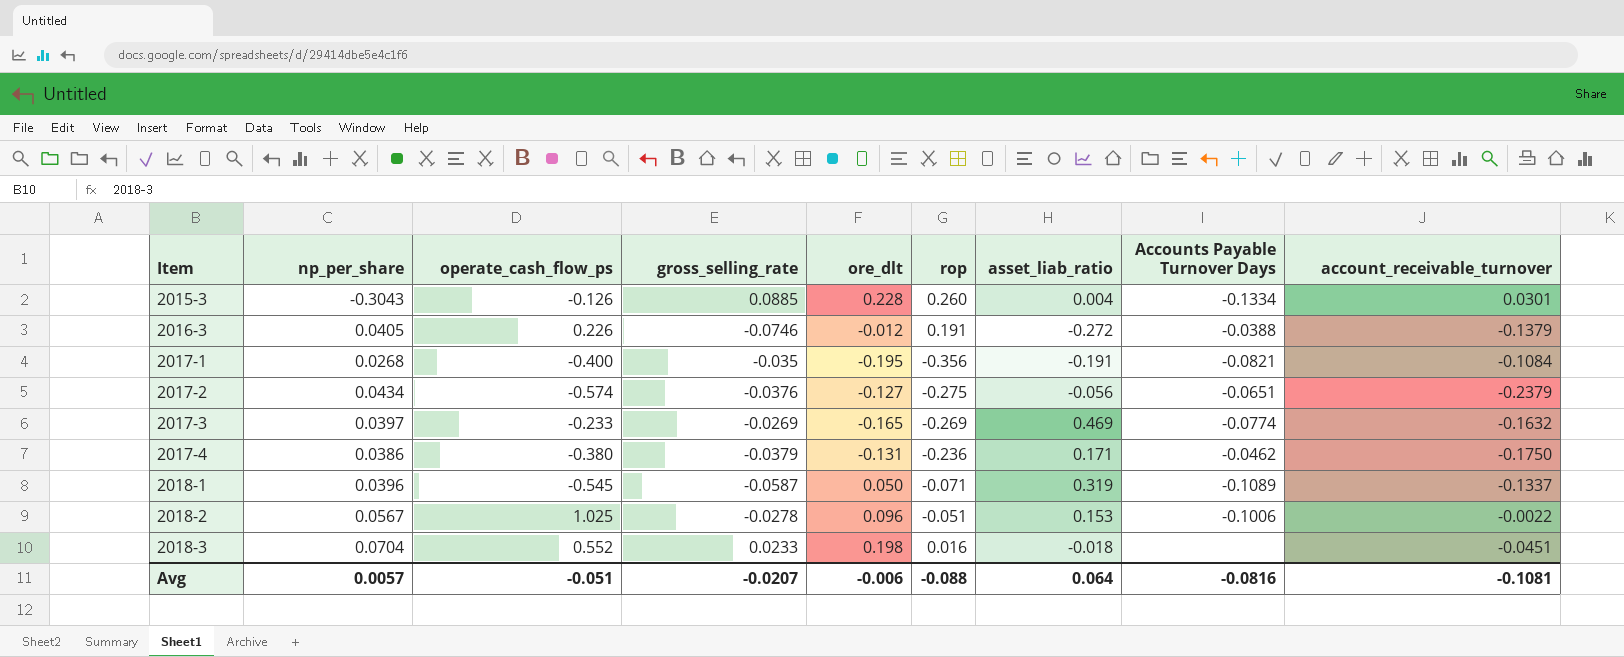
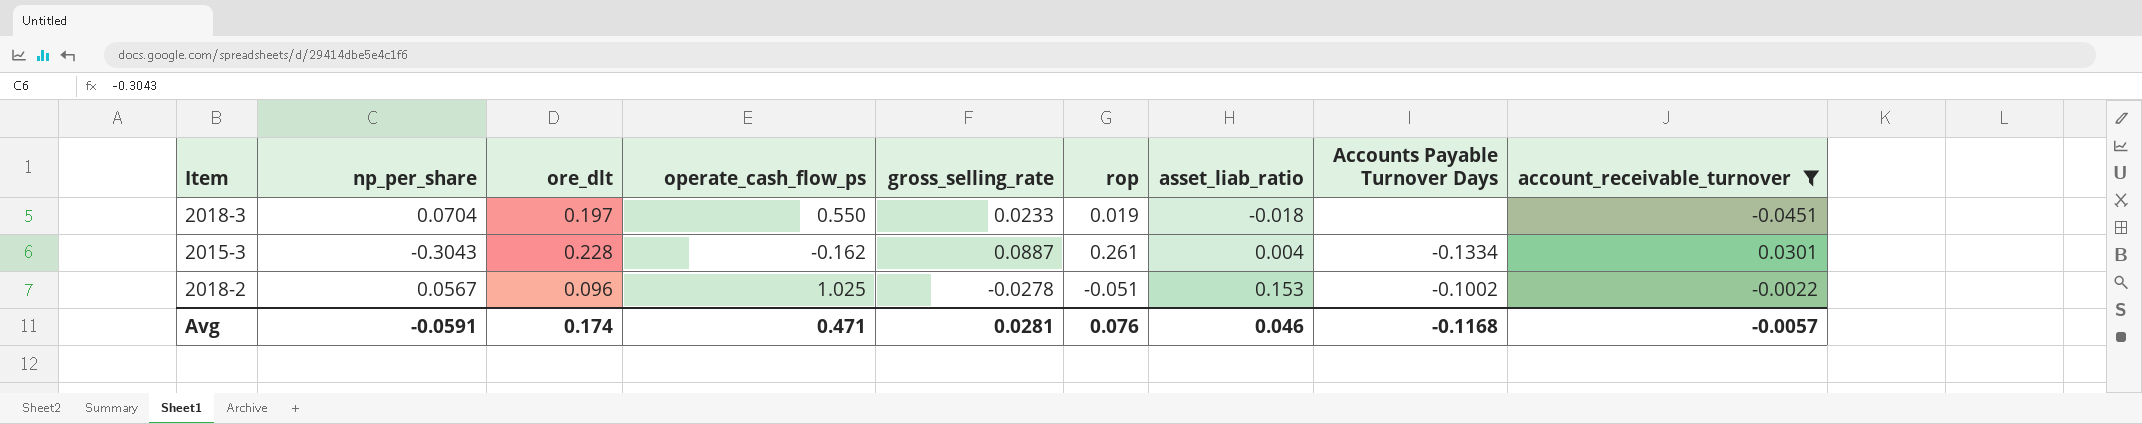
filter: none -> account_receivable_turnover >= -0.0451
row order: Item ascending -> asset_liab_ratio ascending
column ore_dlt | position: 5 -> 3
2018-3 | ore_dlt: 0.198 -> 0.197
2018-3 | operate_cash_flow_ps: 0.552 -> 0.550
2018-3 | rop: 0.016 -> 0.019
2015-3 | operate_cash_flow_ps: -0.126 -> -0.162
2015-3 | gross_selling_rate: 0.0885 -> 0.0887
2015-3 | rop: 0.260 -> 0.261
2018-2 | Accounts Payable Turnover Days: -0.1006 -> -0.1002
Avg | np_per_share: 0.0057 -> -0.0591
Avg | ore_dlt: -0.006 -> 0.174
Avg | operate_cash_flow_ps: -0.051 -> 0.471
Avg | gross_selling_rate: -0.0207 -> 0.0281
Avg | rop: -0.088 -> 0.076
Avg | asset_liab_ratio: 0.064 -> 0.046
Avg | Accounts Payable Turnover Days: -0.0816 -> -0.1168
Avg | account_receivable_turnover: -0.1081 -> -0.0057

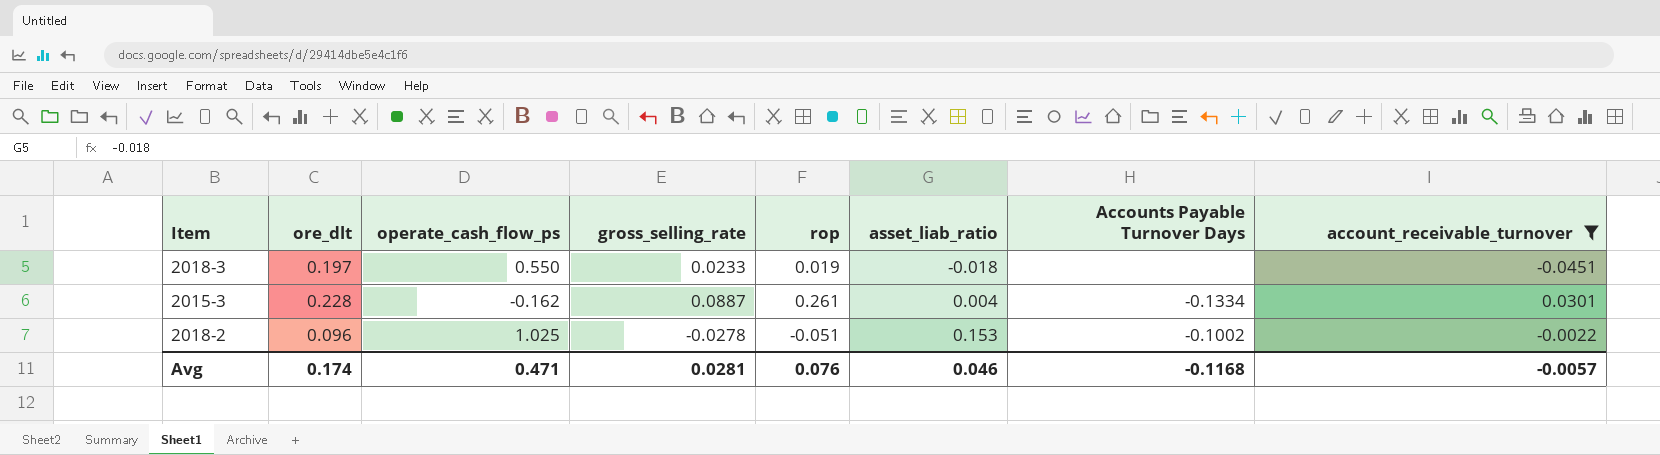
column np_per_share | position: 2 -> none

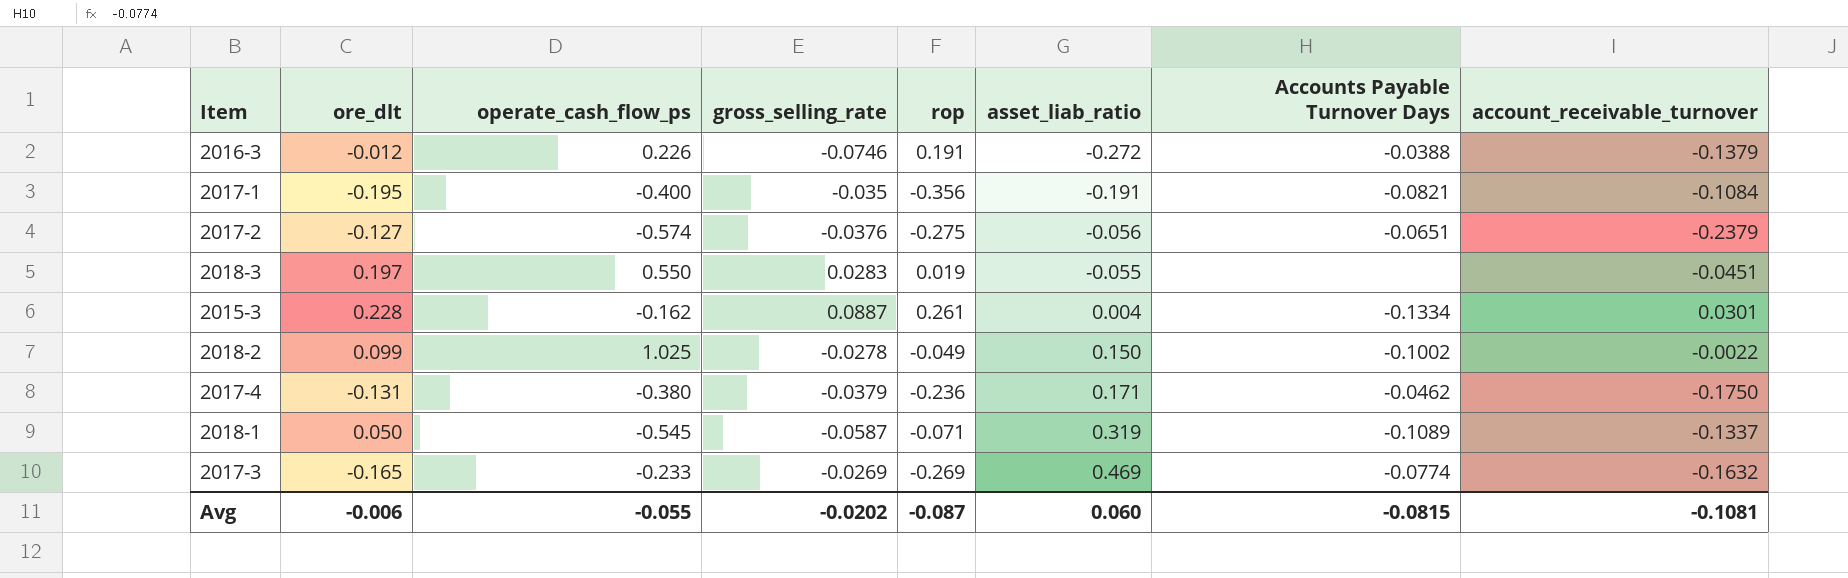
filter: account_receivable_turnover >= -0.0451 -> none
2018-3 | gross_selling_rate: 0.0233 -> 0.0283
2018-3 | asset_liab_ratio: -0.018 -> -0.055
2018-2 | ore_dlt: 0.096 -> 0.099
2018-2 | rop: -0.051 -> -0.049
2018-2 | asset_liab_ratio: 0.153 -> 0.150
Avg | ore_dlt: 0.174 -> -0.006
Avg | operate_cash_flow_ps: 0.471 -> -0.055
Avg | gross_selling_rate: 0.0281 -> -0.0202
Avg | rop: 0.076 -> -0.087
Avg | asset_liab_ratio: 0.046 -> 0.060
Avg | Accounts Payable Turnover Days: -0.1168 -> -0.0815
Avg | account_receivable_turnover: -0.0057 -> -0.1081

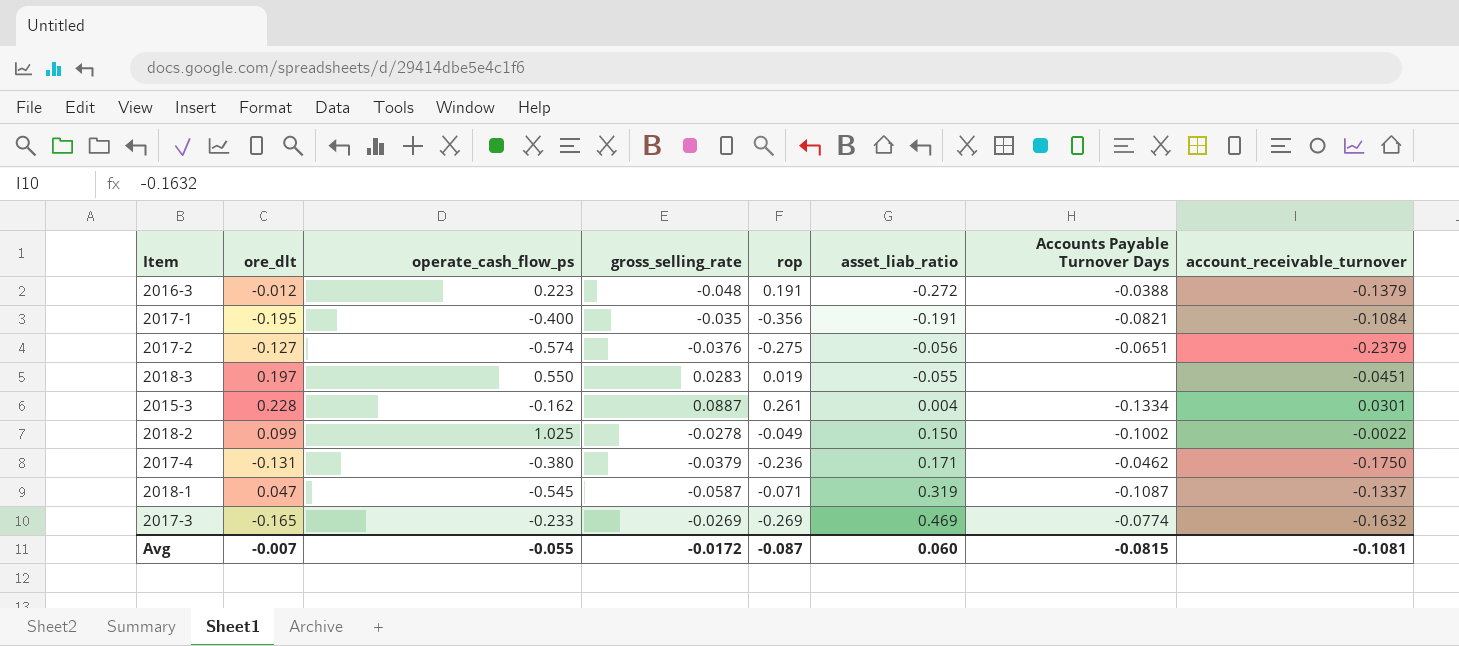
2016-3 | operate_cash_flow_ps: 0.226 -> 0.223
2016-3 | gross_selling_rate: -0.0746 -> -0.048
2018-1 | ore_dlt: 0.050 -> 0.047
2018-1 | Accounts Payable Turnover Days: -0.1089 -> -0.1087
Avg | ore_dlt: -0.006 -> -0.007
Avg | gross_selling_rate: -0.0202 -> -0.0172

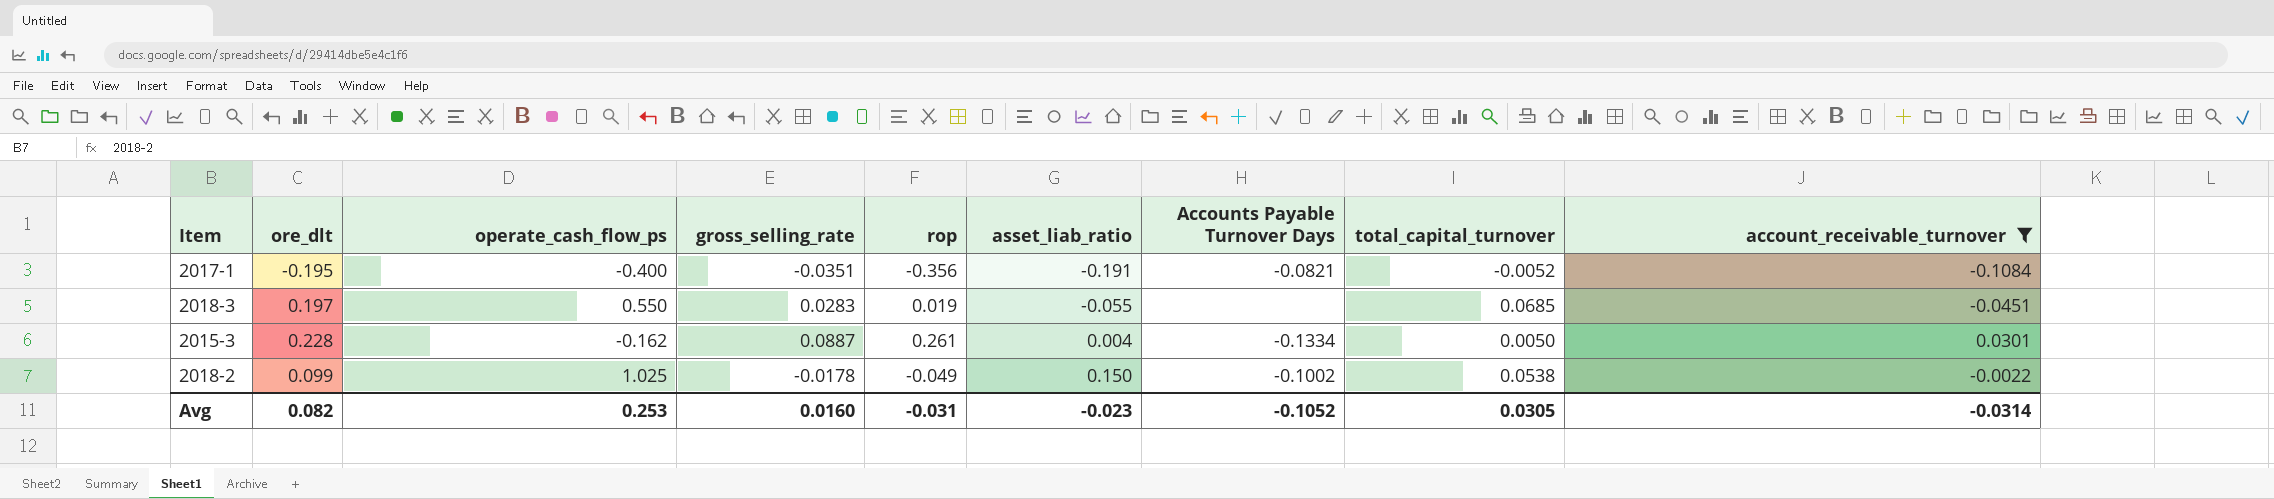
filter: none -> account_receivable_turnover >= -0.1084
column total_capital_turnover | position: none -> 8
2017-1 | gross_selling_rate: -0.035 -> -0.0351
2018-2 | gross_selling_rate: -0.0278 -> -0.0178
Avg | ore_dlt: -0.007 -> 0.082
Avg | operate_cash_flow_ps: -0.055 -> 0.253
Avg | gross_selling_rate: -0.0172 -> 0.0160
Avg | rop: -0.087 -> -0.031
Avg | asset_liab_ratio: 0.060 -> -0.023
Avg | Accounts Payable Turnover Days: -0.0815 -> -0.1052
Avg | account_receivable_turnover: -0.1081 -> -0.0314

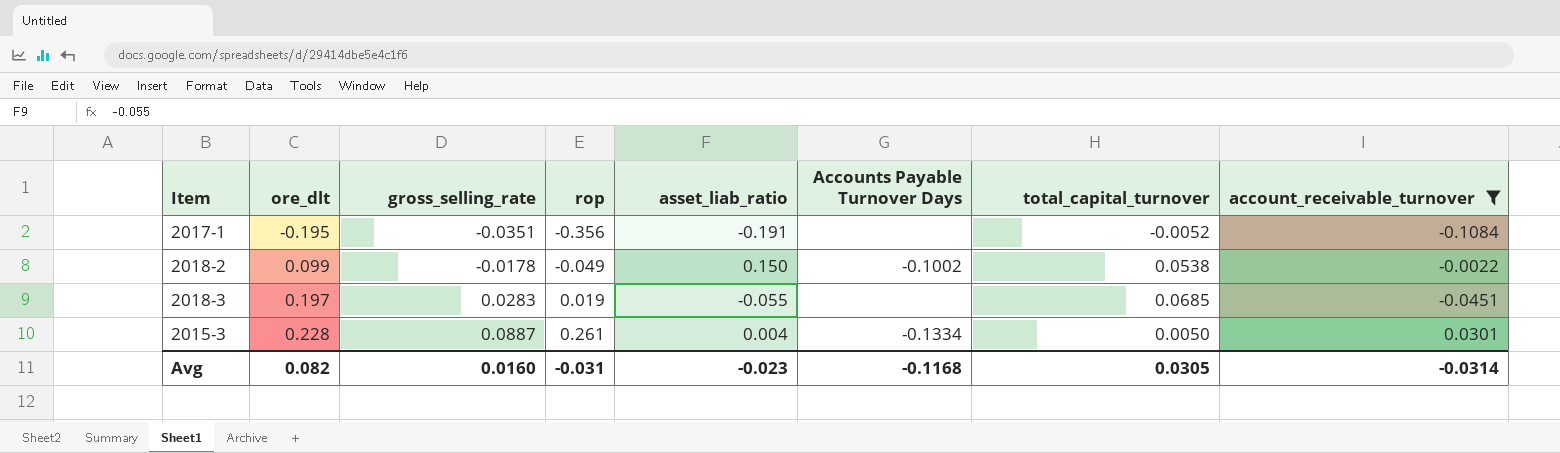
row order: asset_liab_ratio ascending -> ore_dlt ascending
column operate_cash_flow_ps | position: 3 -> none
2017-1 | Accounts Payable Turnover Days: -0.0821 -> none
Avg | Accounts Payable Turnover Days: -0.1052 -> -0.1168

